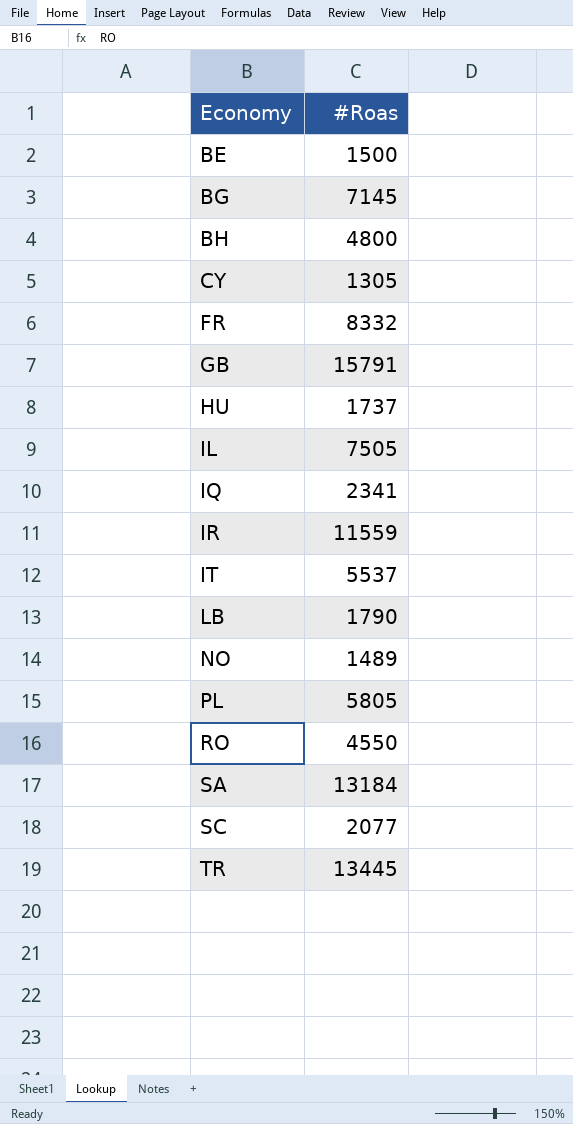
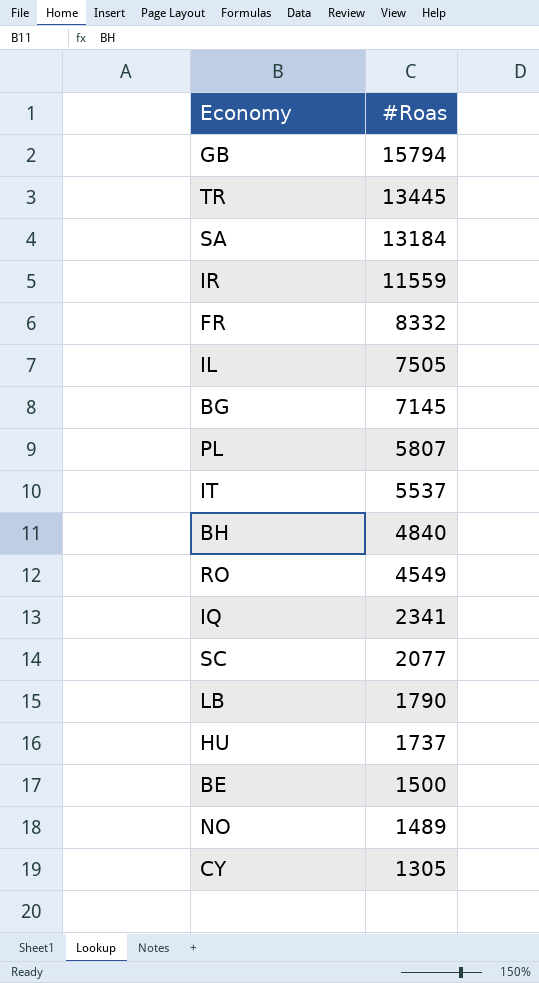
row order: Economy ascending -> #Roas descending
GB | #Roas: 15791 -> 15794
PL | #Roas: 5805 -> 5807
BH | #Roas: 4800 -> 4840
RO | #Roas: 4550 -> 4549

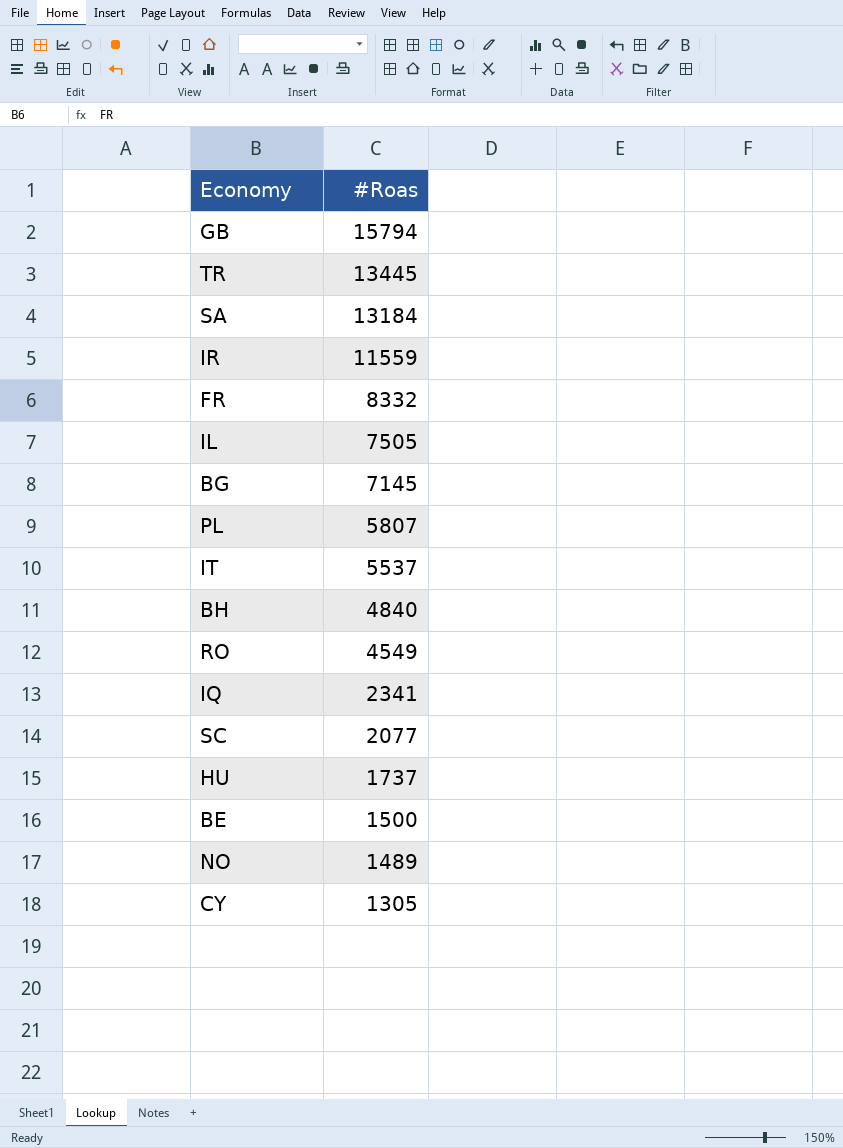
row LB: 1790 -> none

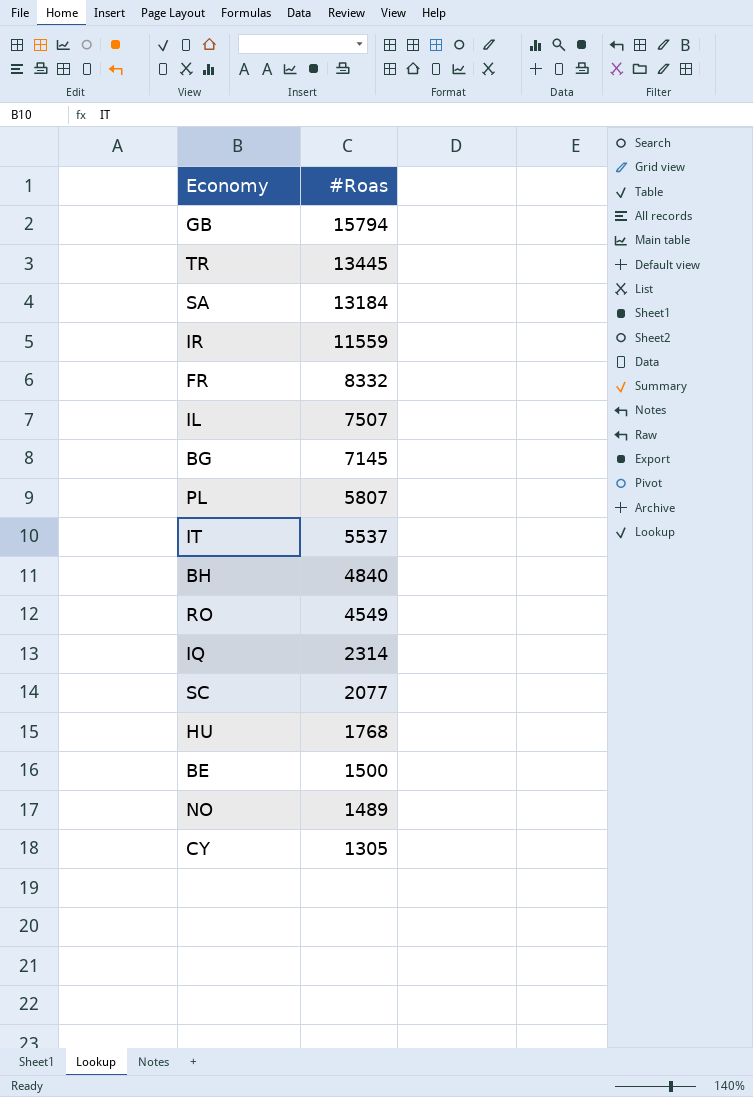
IL | #Roas: 7505 -> 7507
IQ | #Roas: 2341 -> 2314
HU | #Roas: 1737 -> 1768

